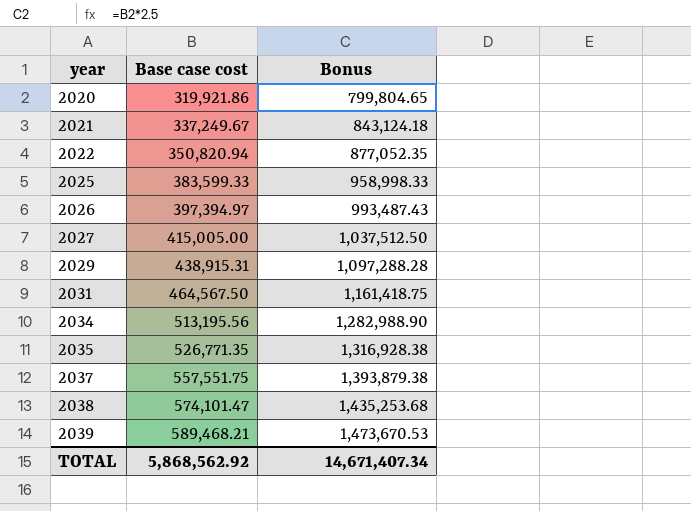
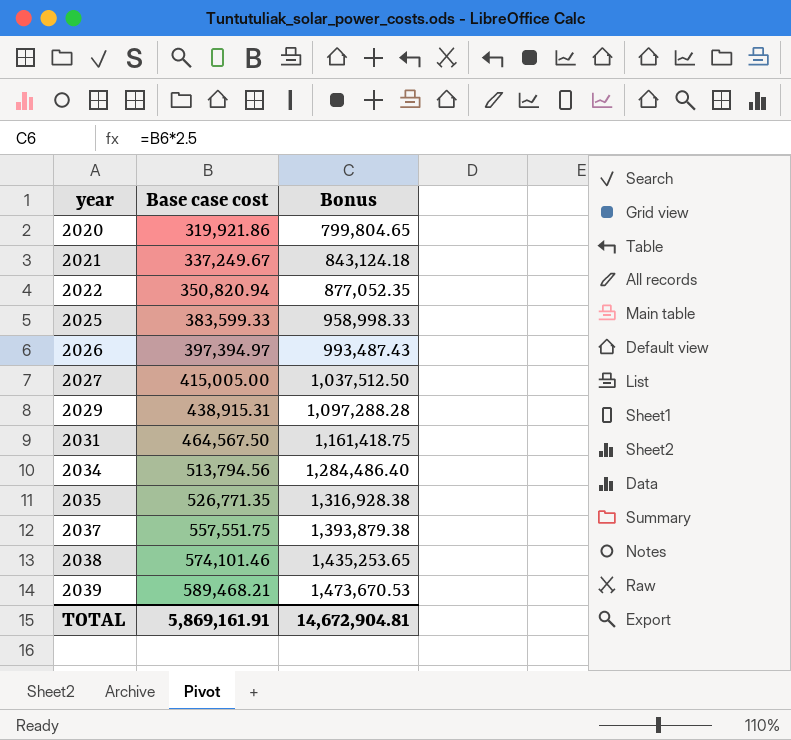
2034 | Base case cost: 513,195.56 -> 513,794.56
2034 | Bonus: 1,282,988.90 -> 1,284,486.40
2038 | Base case cost: 574,101.47 -> 574,101.46
2038 | Bonus: 1,435,253.68 -> 1,435,253.65
TOTAL | Base case cost: 5,868,562.92 -> 5,869,161.91
TOTAL | Bonus: 14,671,407.34 -> 14,672,904.81

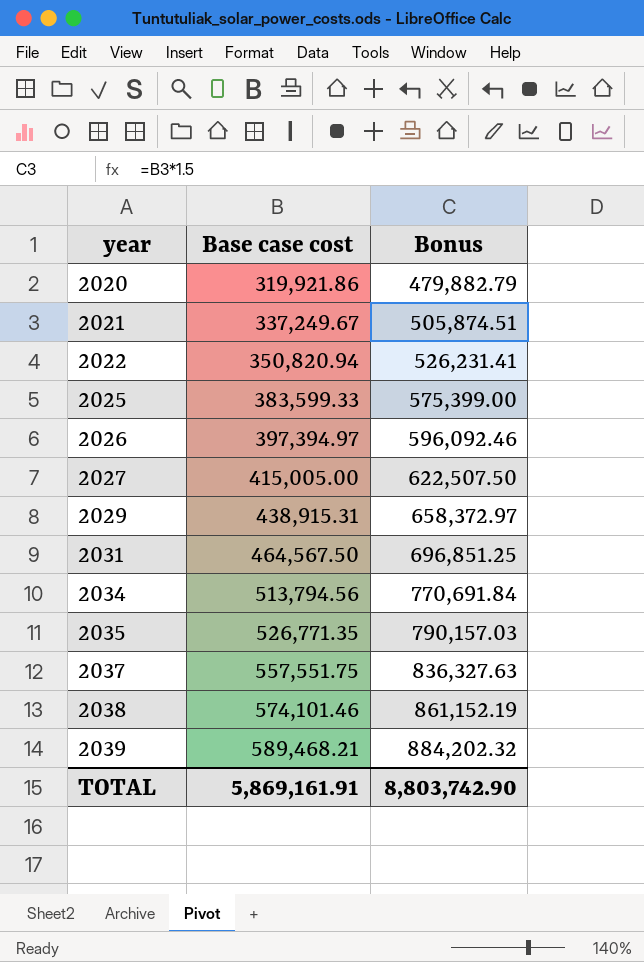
column Bonus | formula: [Base case cost] * 2.5 -> [Base case cost] * 1.5
TOTAL | Bonus: 14,672,904.81 -> 8,803,742.90

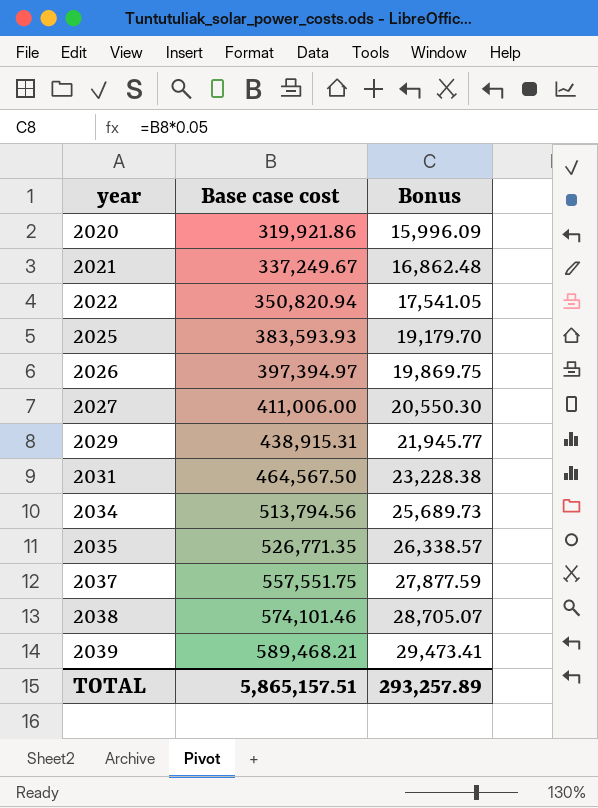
column Bonus | formula: [Base case cost] * 1.5 -> [Base case cost] * 0.05
2025 | Base case cost: 383,599.33 -> 383,593.93
2027 | Base case cost: 415,005.00 -> 411,006.00
TOTAL | Base case cost: 5,869,161.91 -> 5,865,157.51
TOTAL | Bonus: 8,803,742.90 -> 293,257.89

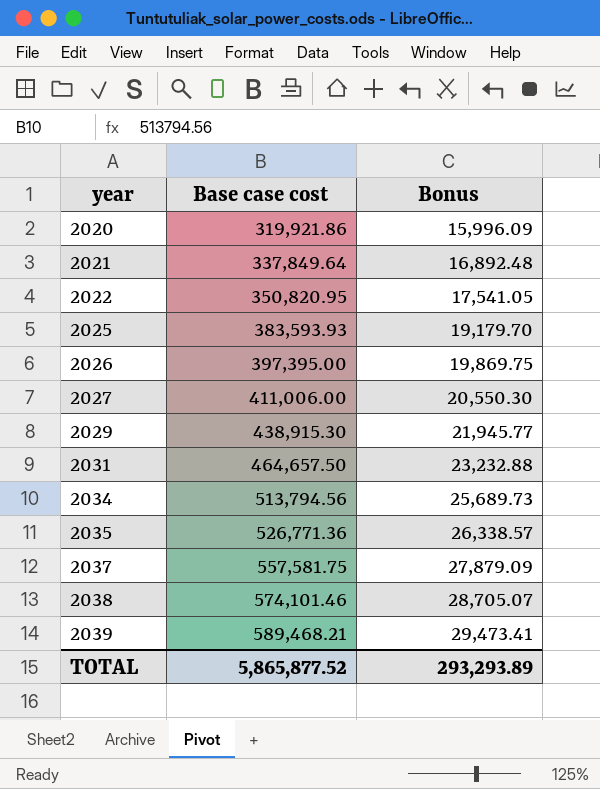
2021 | Base case cost: 337,249.67 -> 337,849.64
2021 | Bonus: 16,862.48 -> 16,892.48
2022 | Base case cost: 350,820.94 -> 350,820.95
2026 | Base case cost: 397,394.97 -> 397,395.00
2029 | Base case cost: 438,915.31 -> 438,915.30
2031 | Base case cost: 464,567.50 -> 464,657.50
2031 | Bonus: 23,228.38 -> 23,232.88
2035 | Base case cost: 526,771.35 -> 526,771.36
2037 | Base case cost: 557,551.75 -> 557,581.75
2037 | Bonus: 27,877.59 -> 27,879.09
TOTAL | Base case cost: 5,865,157.51 -> 5,865,877.52
TOTAL | Bonus: 293,257.89 -> 293,293.89

